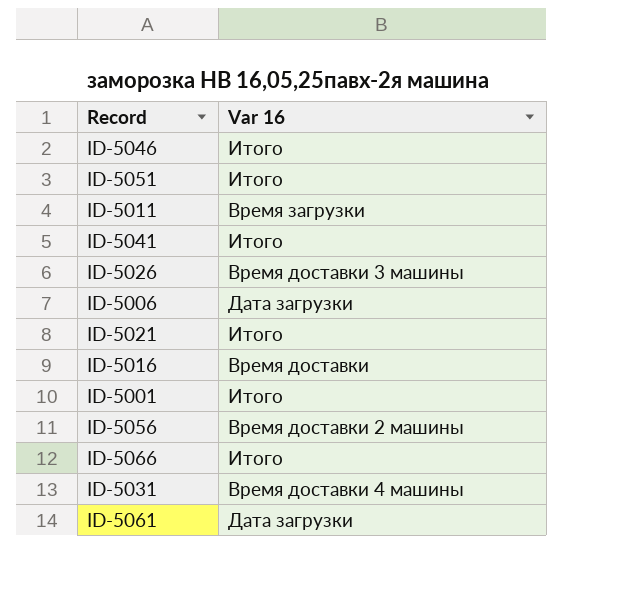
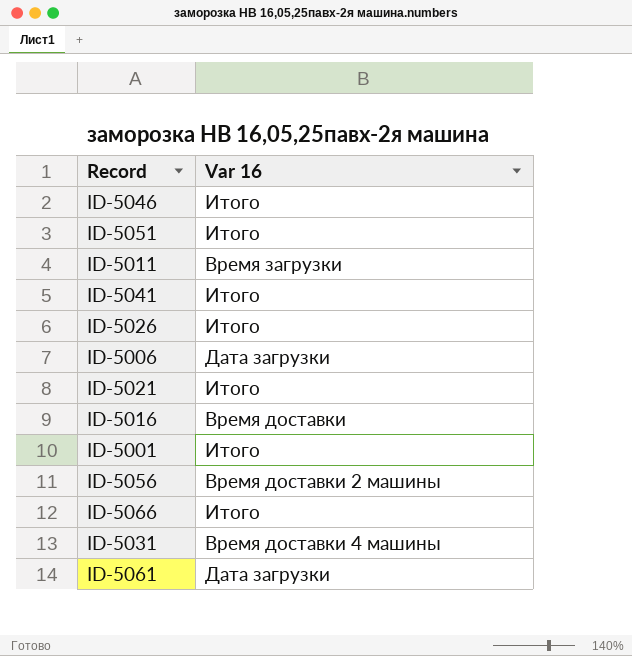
ID-5026 | Var 16: Время доставки 3 машины -> Итого

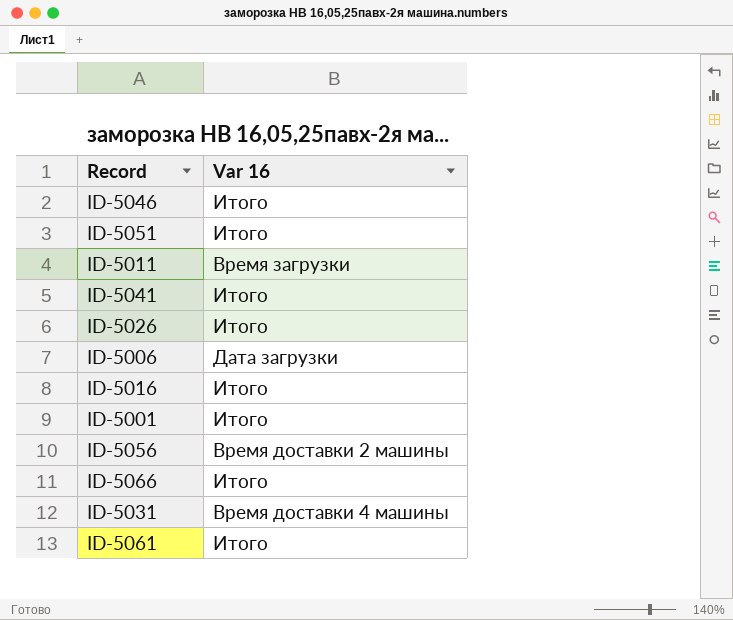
row ID-5021: Итого -> none
ID-5016 | Var 16: Время доставки -> Итого
ID-5061 | Var 16: Дата загрузки -> Итого

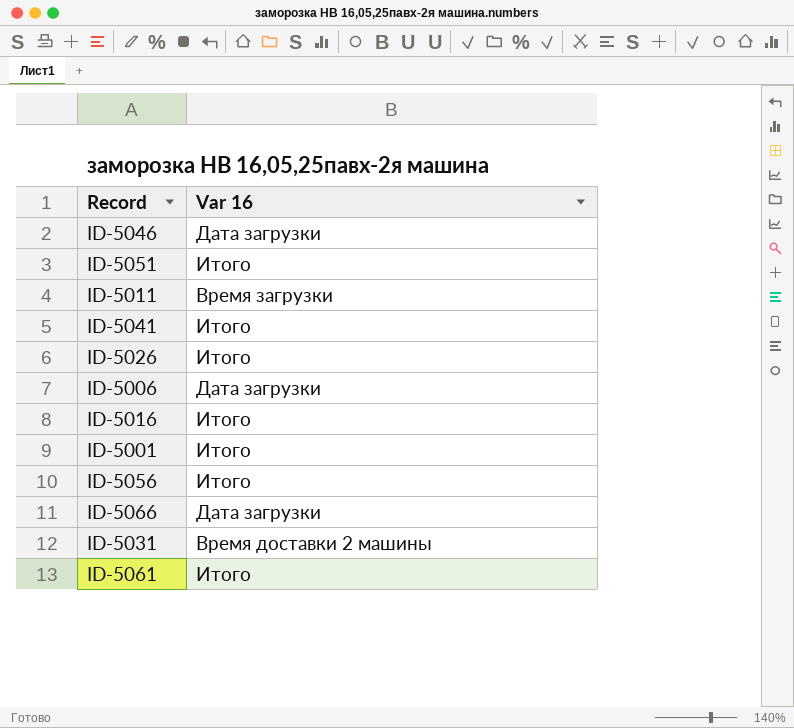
ID-5046 | Var 16: Итого -> Дата загрузки
ID-5056 | Var 16: Время доставки 2 машины -> Итого
ID-5066 | Var 16: Итого -> Дата загрузки
ID-5031 | Var 16: Время доставки 4 машины -> Время доставки 2 машины

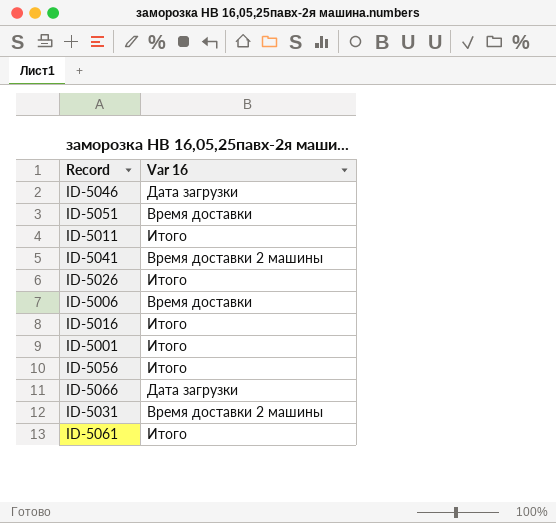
ID-5051 | Var 16: Итого -> Время доставки
ID-5011 | Var 16: Время загрузки -> Итого
ID-5041 | Var 16: Итого -> Время доставки 2 машины
ID-5006 | Var 16: Дата загрузки -> Время доставки

